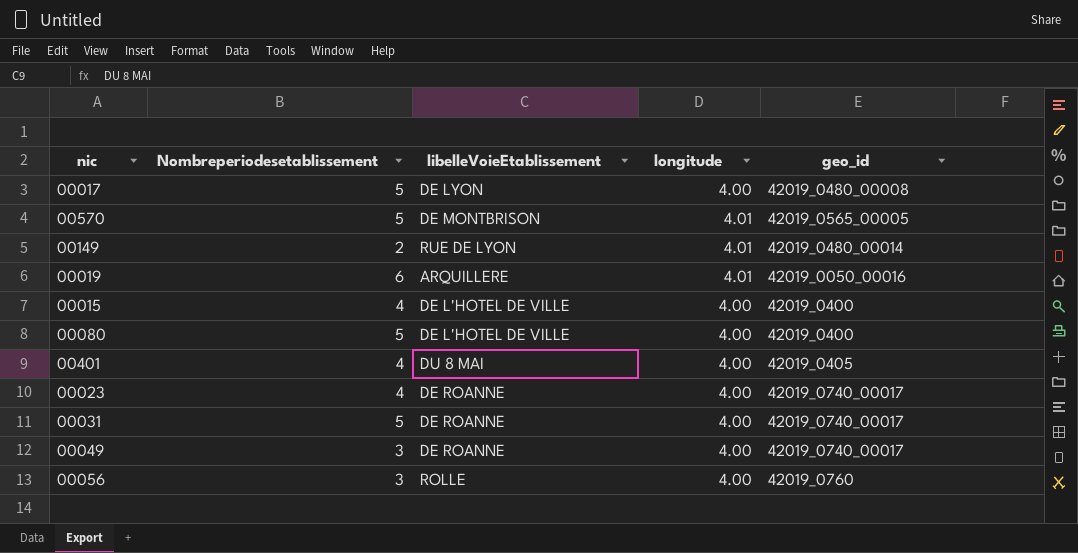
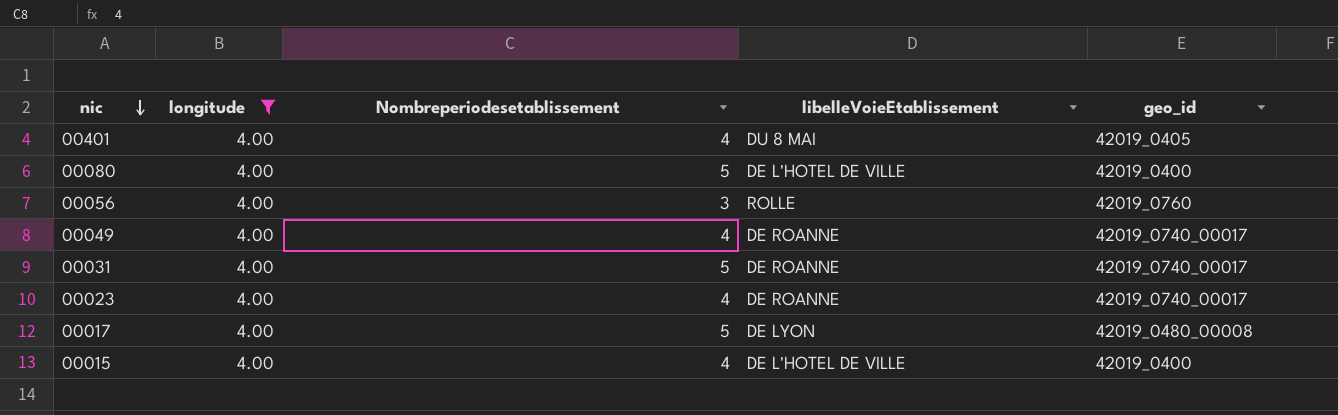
filter: none -> longitude = 4.00
row order: none -> nic descending
column longitude | position: 4 -> 2
00049 | Nombreperiodesetablissement: 3 -> 4

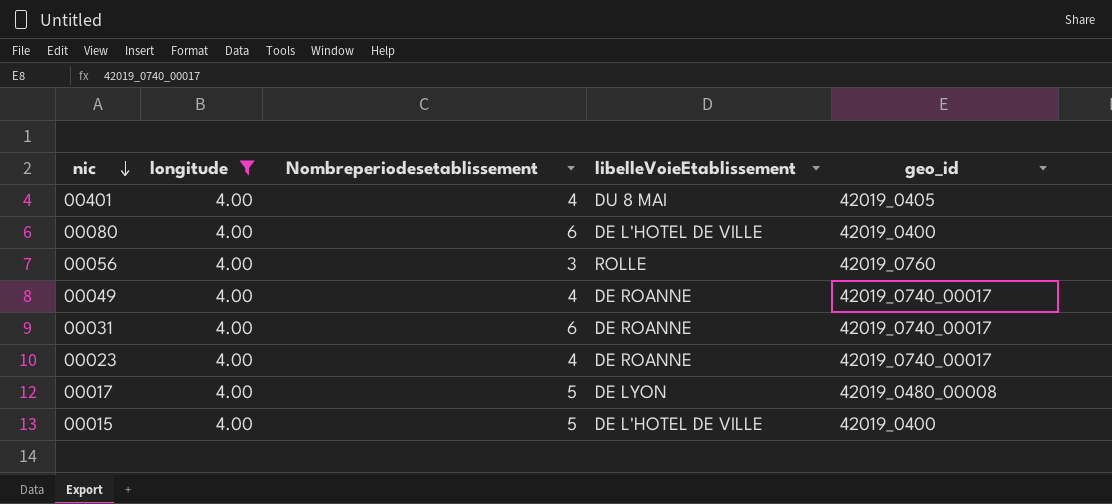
00080 | Nombreperiodesetablissement: 5 -> 6
00031 | Nombreperiodesetablissement: 5 -> 6
00015 | Nombreperiodesetablissement: 4 -> 5

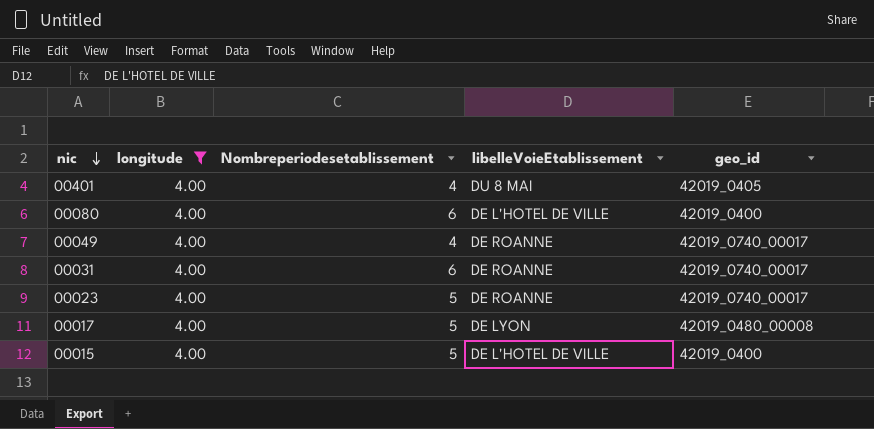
row 00056: 4.00 | 3 | ROLLE | 42019_0760 -> none
00023 | Nombreperiodesetablissement: 4 -> 5

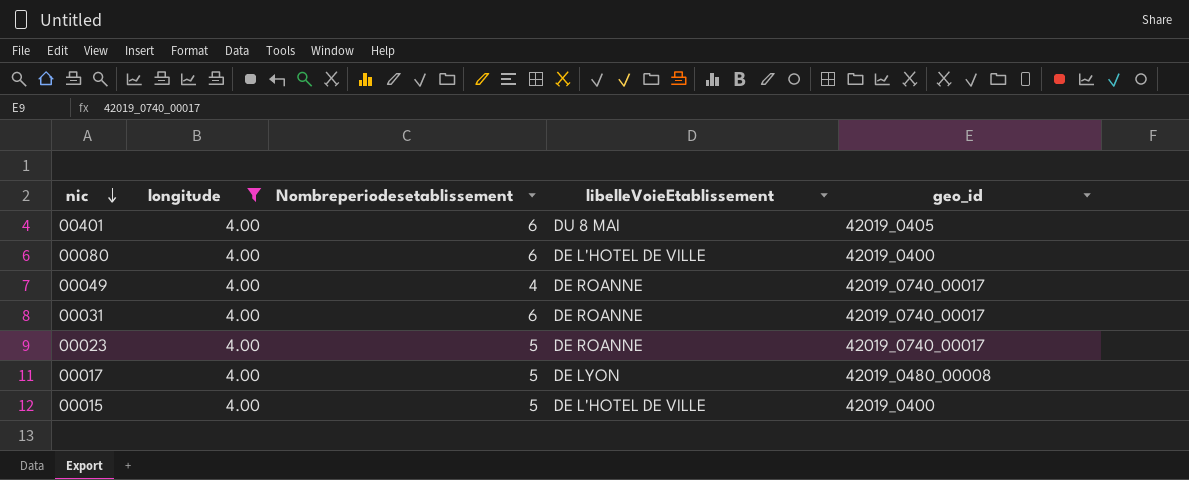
00401 | Nombreperiodesetablissement: 4 -> 6

